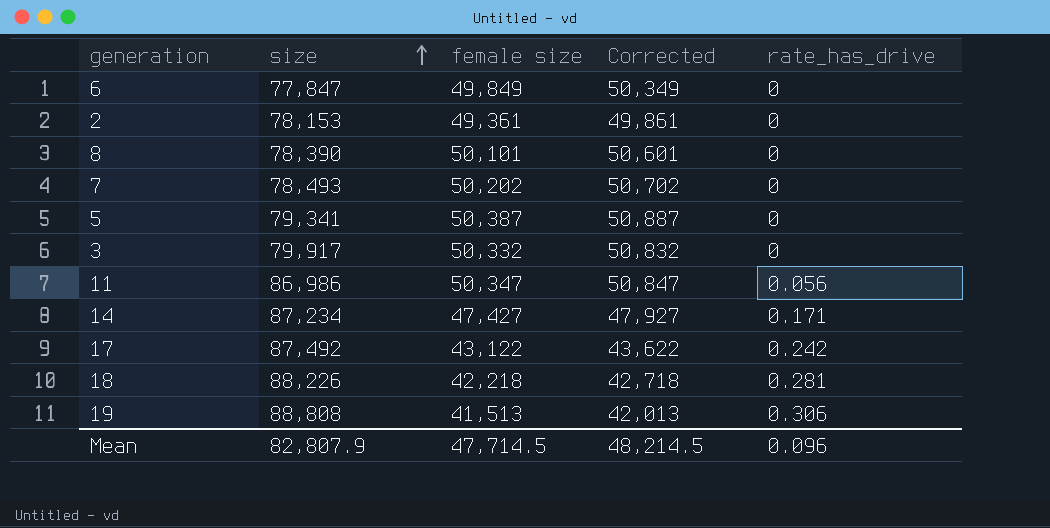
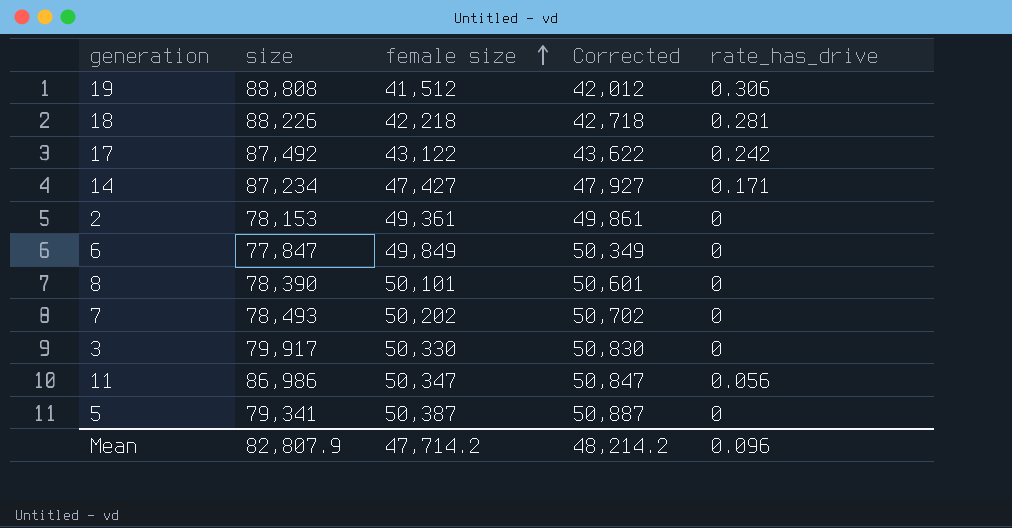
row order: size ascending -> female size ascending
19 | female size: 41,513 -> 41,512
19 | Corrected: 42,013 -> 42,012
3 | female size: 50,332 -> 50,330
3 | Corrected: 50,832 -> 50,830
Mean | female size: 47,714.5 -> 47,714.2
Mean | Corrected: 48,214.5 -> 48,214.2

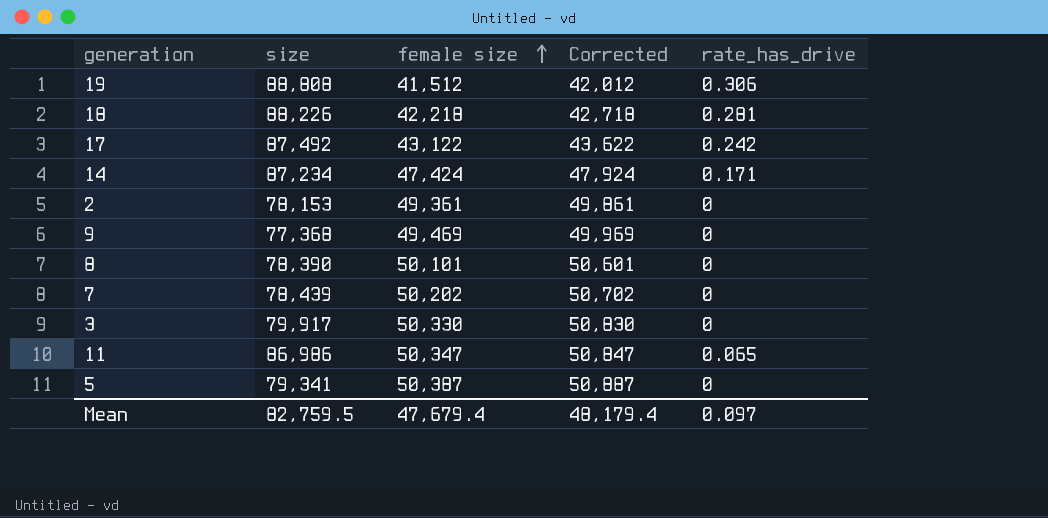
row 6: 77,847 | 49,849 | 50,349 | 0 -> none
14 | female size: 47,427 -> 47,424
14 | Corrected: 47,927 -> 47,924
row 9: none -> 77,368 | 49,469 | 49,969 | 0
7 | size: 78,493 -> 78,439
11 | rate_has_drive: 0.056 -> 0.065
Mean | size: 82,807.9 -> 82,759.5
Mean | female size: 47,714.2 -> 47,679.4
Mean | Corrected: 48,214.2 -> 48,179.4
Mean | rate_has_drive: 0.096 -> 0.097

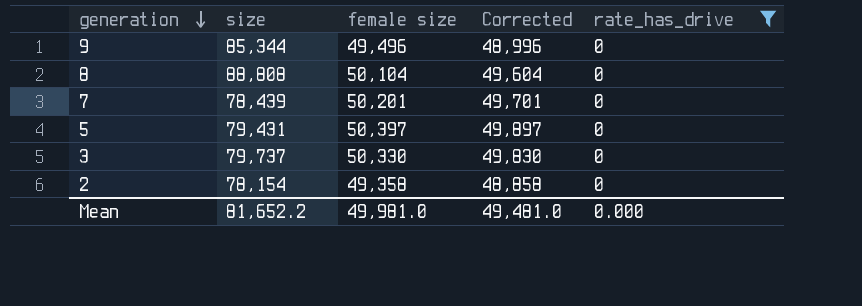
filter: none -> rate_has_drive = 0
row order: female size ascending -> generation descending
column Corrected | formula: [female size] + 500 -> [female size] - 500
9 | size: 77,368 -> 85,344
9 | female size: 49,469 -> 49,496
8 | size: 78,390 -> 88,808
8 | female size: 50,101 -> 50,104
7 | female size: 50,202 -> 50,201
5 | size: 79,341 -> 79,431
5 | female size: 50,387 -> 50,397
3 | size: 79,917 -> 79,737
2 | size: 78,153 -> 78,154
2 | female size: 49,361 -> 49,358
Mean | size: 82,759.5 -> 81,652.2
Mean | female size: 47,679.4 -> 49,981.0
Mean | Corrected: 48,179.4 -> 49,481.0
Mean | rate_has_drive: 0.097 -> 0.000

